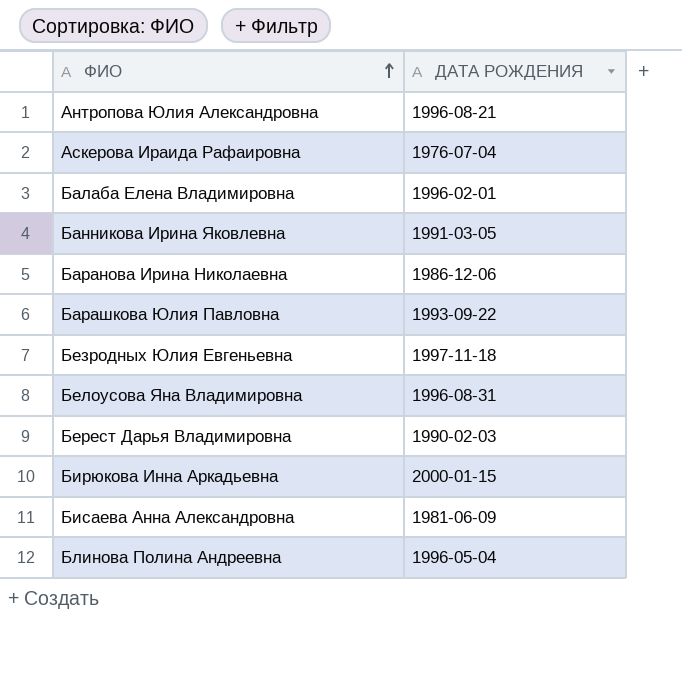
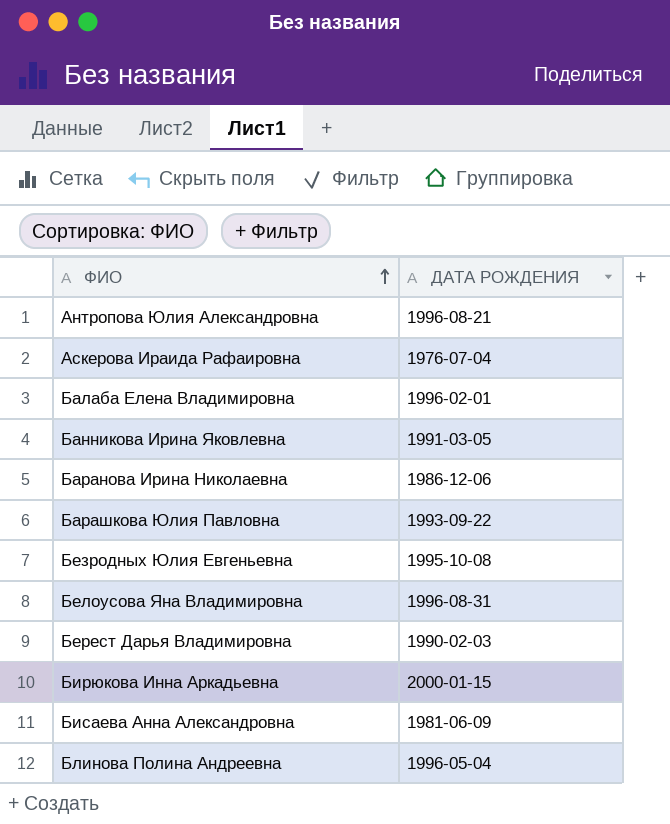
Безродных Юлия Евгеньевна | ДАТА РОЖДЕНИЯ: 1997-11-18 -> 1995-10-08

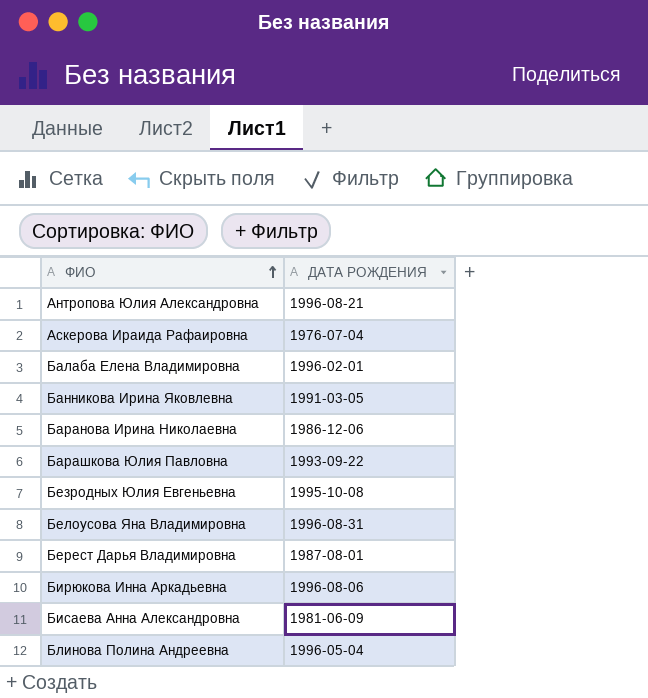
Берест Дарья Владимировна | ДАТА РОЖДЕНИЯ: 1990-02-03 -> 1987-08-01
Бирюкова Инна Аркадьевна | ДАТА РОЖДЕНИЯ: 2000-01-15 -> 1996-08-06

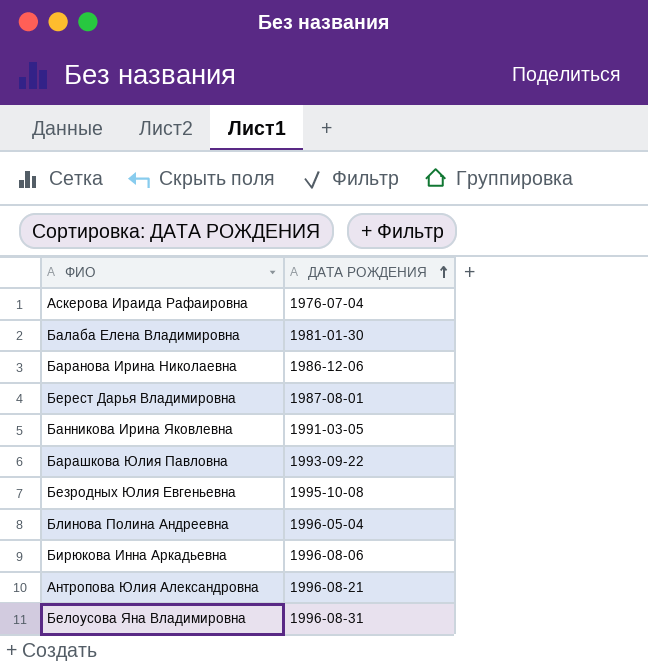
row order: ФИО ascending -> ДАТА РОЖДЕНИЯ ascending
row Бисаева Анна Александровна: 1981-06-09 -> none
Балаба Елена Владимировна | ДАТА РОЖДЕНИЯ: 1996-02-01 -> 1981-01-30

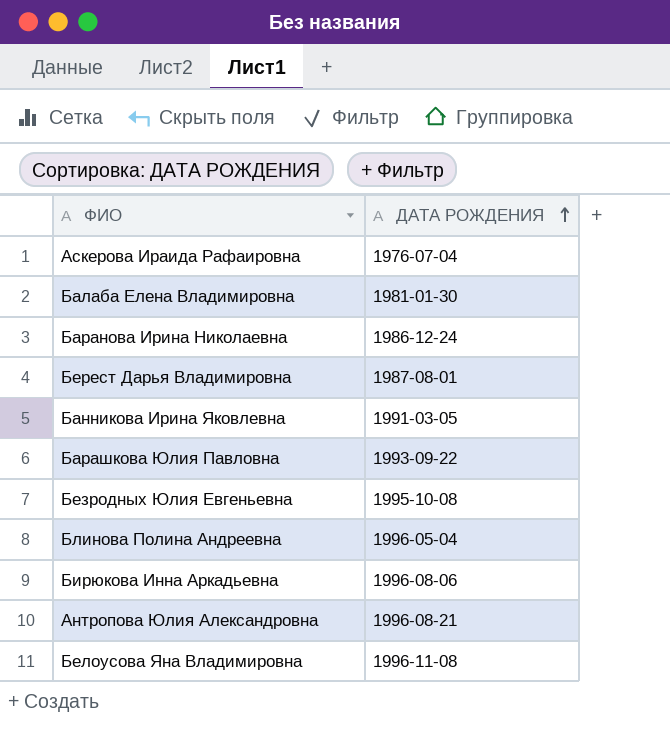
Баранова Ирина Николаевна | ДАТА РОЖДЕНИЯ: 1986-12-06 -> 1986-12-24
Белоусова Яна Владимировна | ДАТА РОЖДЕНИЯ: 1996-08-31 -> 1996-11-08

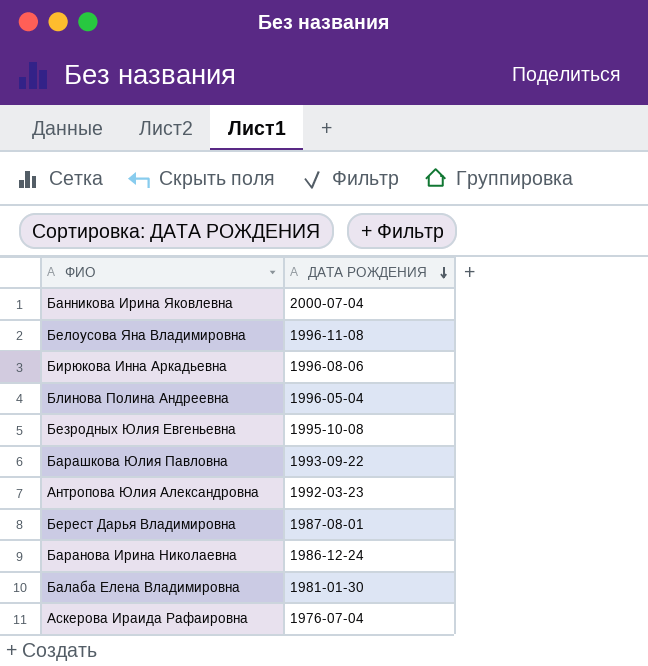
row order: ДАТА РОЖДЕНИЯ ascending -> ДАТА РОЖДЕНИЯ descending
Банникова Ирина Яковлевна | ДАТА РОЖДЕНИЯ: 1991-03-05 -> 2000-07-04
Антропова Юлия Александровна | ДАТА РОЖДЕНИЯ: 1996-08-21 -> 1992-03-23

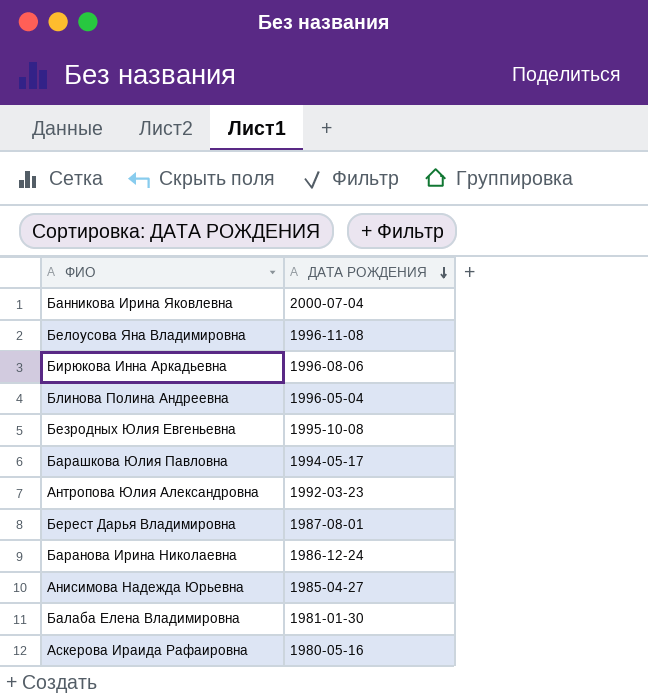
Барашкова Юлия Павловна | ДАТА РОЖДЕНИЯ: 1993-09-22 -> 1994-05-17
row Анисимова Надежда Юрьевна: none -> 1985-04-27
Аскерова Ираида Рафаировна | ДАТА РОЖДЕНИЯ: 1976-07-04 -> 1980-05-16

